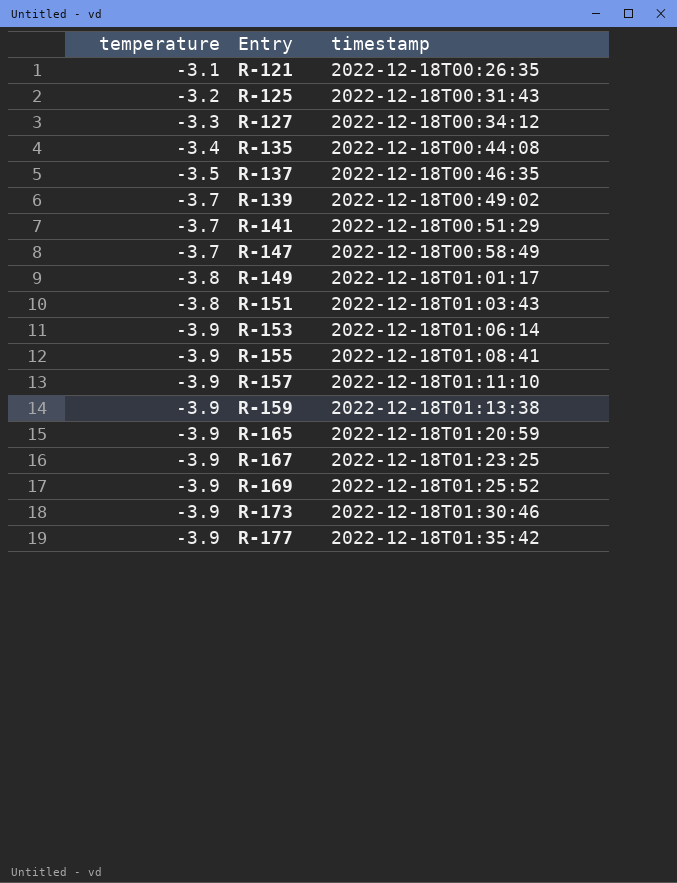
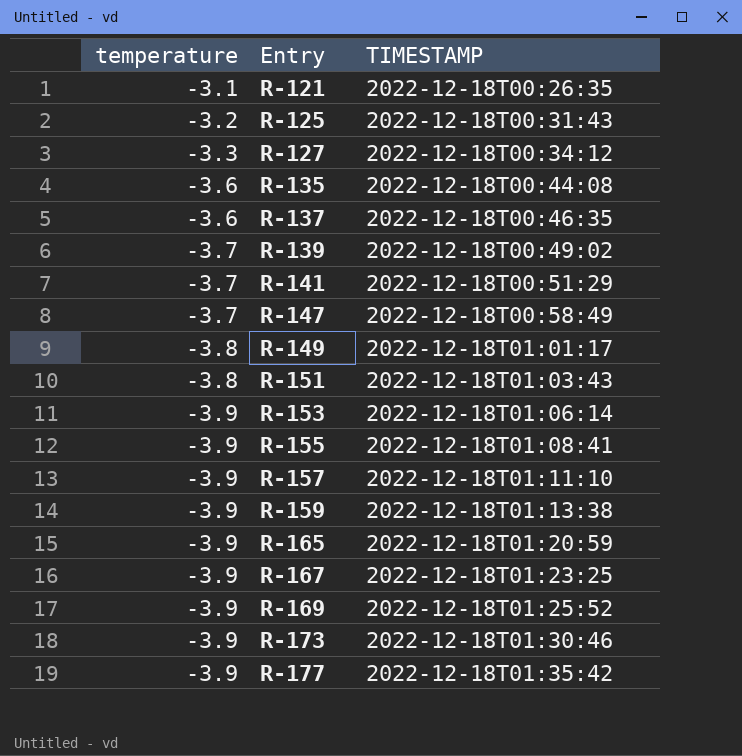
column name: timestamp -> TIMESTAMP
R-135 | temperature: -3.4 -> -3.6
R-137 | temperature: -3.5 -> -3.6

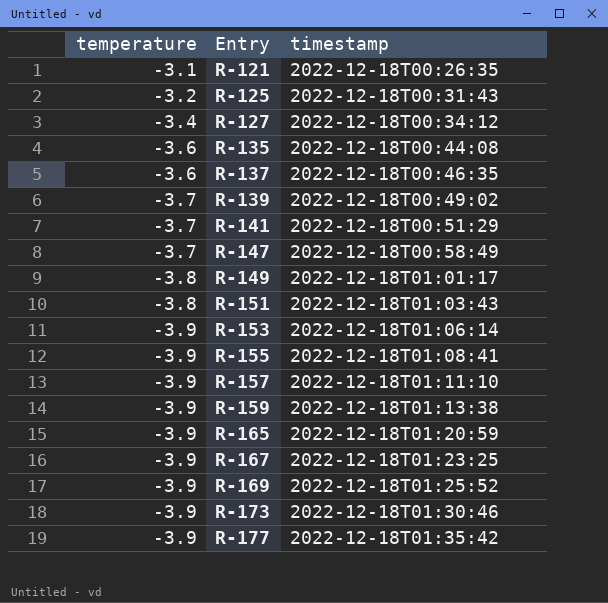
column name: TIMESTAMP -> timestamp
R-127 | temperature: -3.3 -> -3.4

